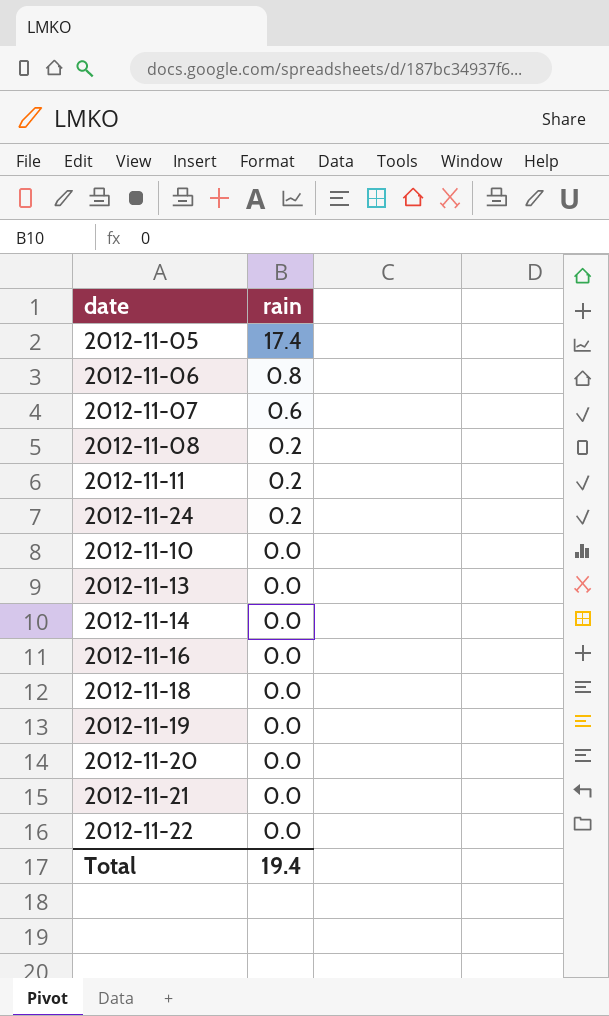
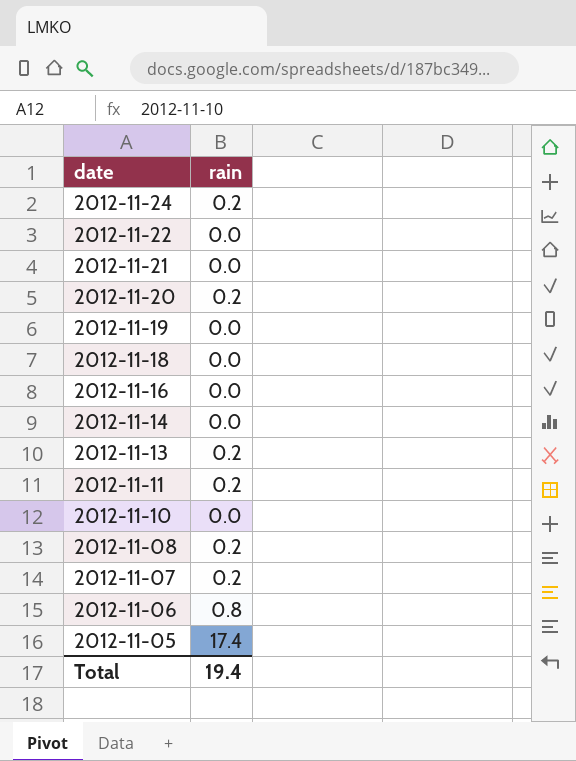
row order: rain descending -> date descending
2012-11-20 | rain: 0.0 -> 0.2
2012-11-13 | rain: 0.0 -> 0.2
2012-11-07 | rain: 0.6 -> 0.2

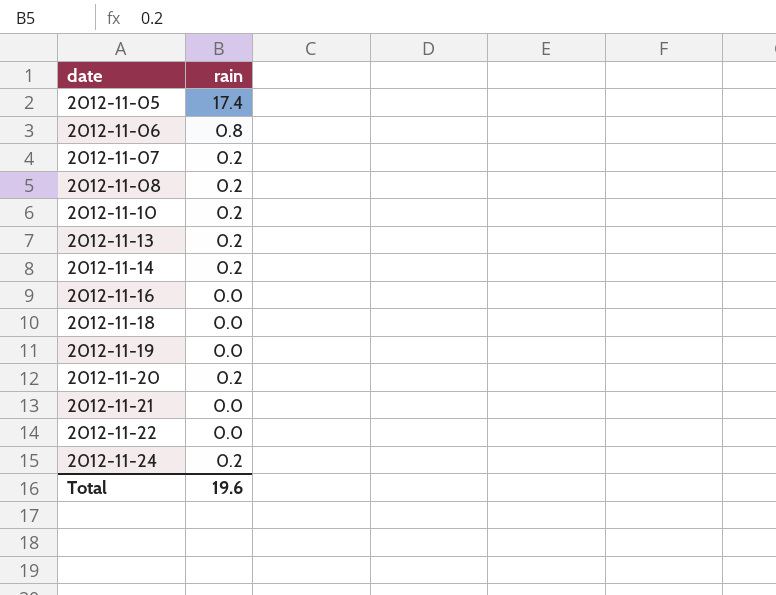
row order: date descending -> date ascending
row 2012-11-11: 0.2 -> none
2012-11-10 | rain: 0.0 -> 0.2
2012-11-14 | rain: 0.0 -> 0.2
Total | rain: 19.4 -> 19.6

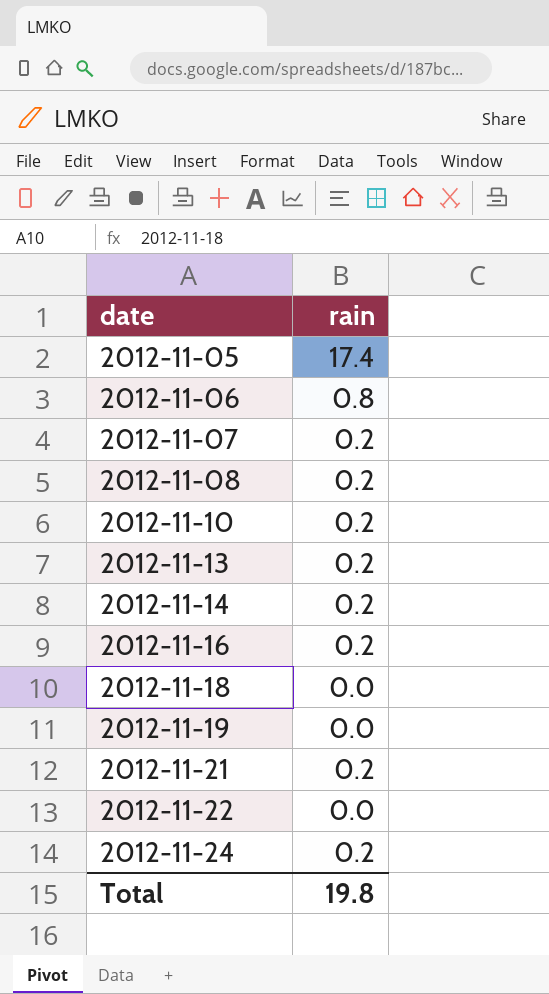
row 2012-11-20: 0.2 -> none
2012-11-16 | rain: 0.0 -> 0.2
2012-11-21 | rain: 0.0 -> 0.2
Total | rain: 19.6 -> 19.8

